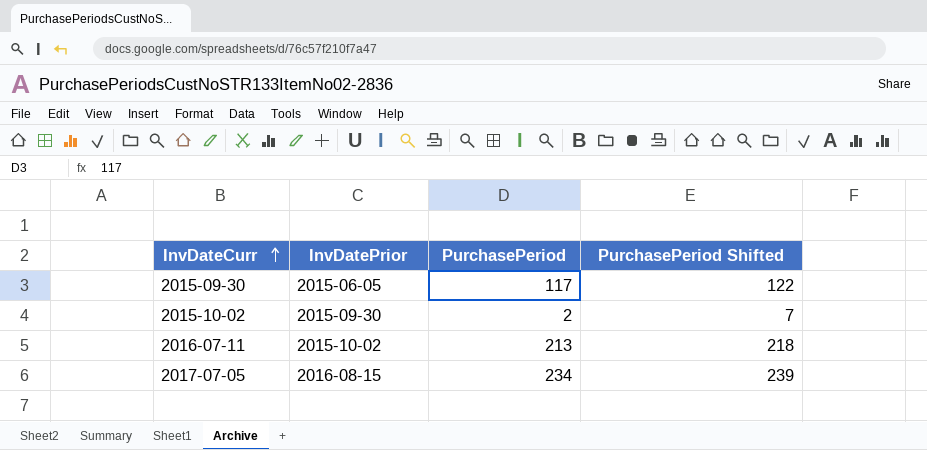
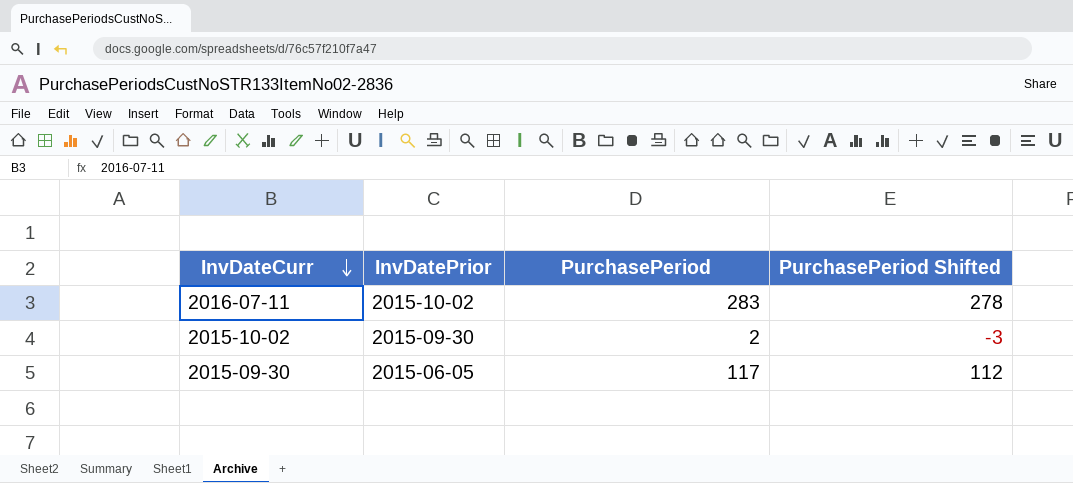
row order: InvDateCurr ascending -> InvDateCurr descending
column PurchasePeriod Shifted | formula: [PurchasePeriod] + 5 -> [PurchasePeriod] - 5
row 2017-07-05: 2016-08-15 | 234 | 239 -> none
2016-07-11 | PurchasePeriod: 213 -> 283

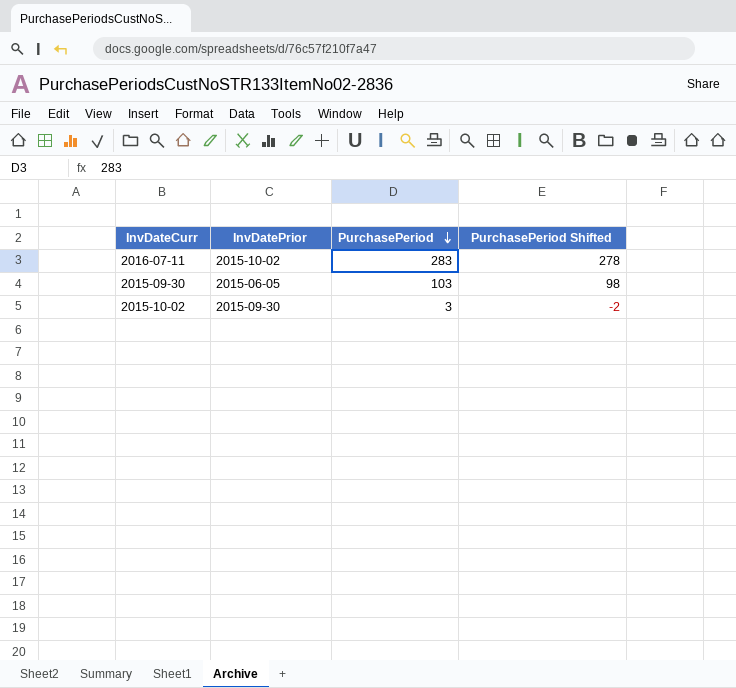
row order: InvDateCurr descending -> PurchasePeriod descending
2015-09-30 | PurchasePeriod: 117 -> 103
2015-09-30 | PurchasePeriod Shifted: 112 -> 98
2015-10-02 | PurchasePeriod: 2 -> 3
2015-10-02 | PurchasePeriod Shifted: -3 -> -2

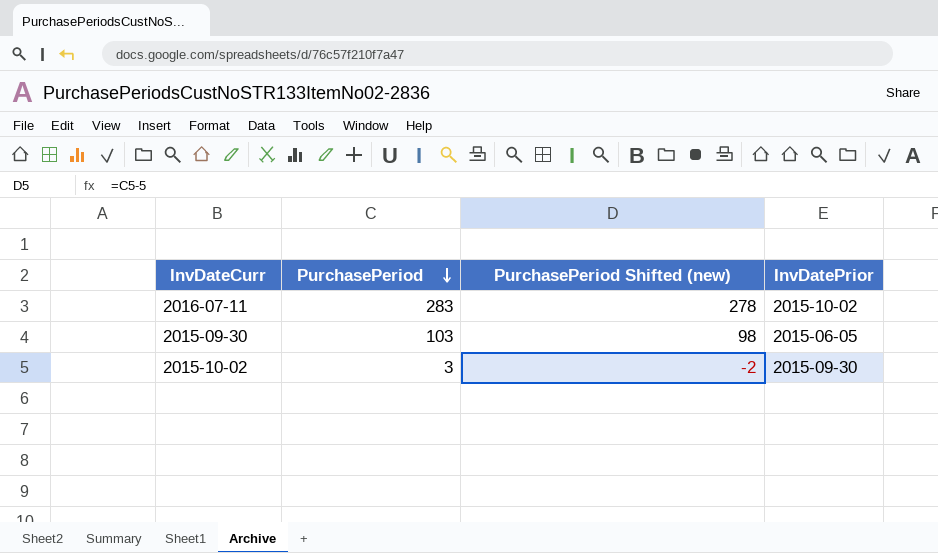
column name: PurchasePeriod Shifted -> PurchasePeriod Shifted (new)
column InvDatePrior | position: 2 -> 4

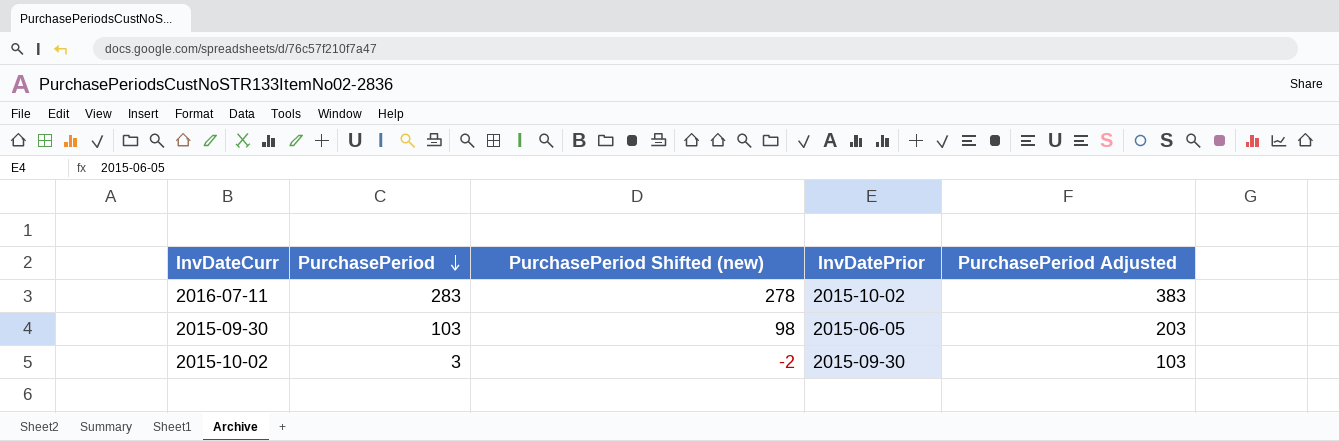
column PurchasePeriod Adjusted | formula: none -> [PurchasePeriod] + 100

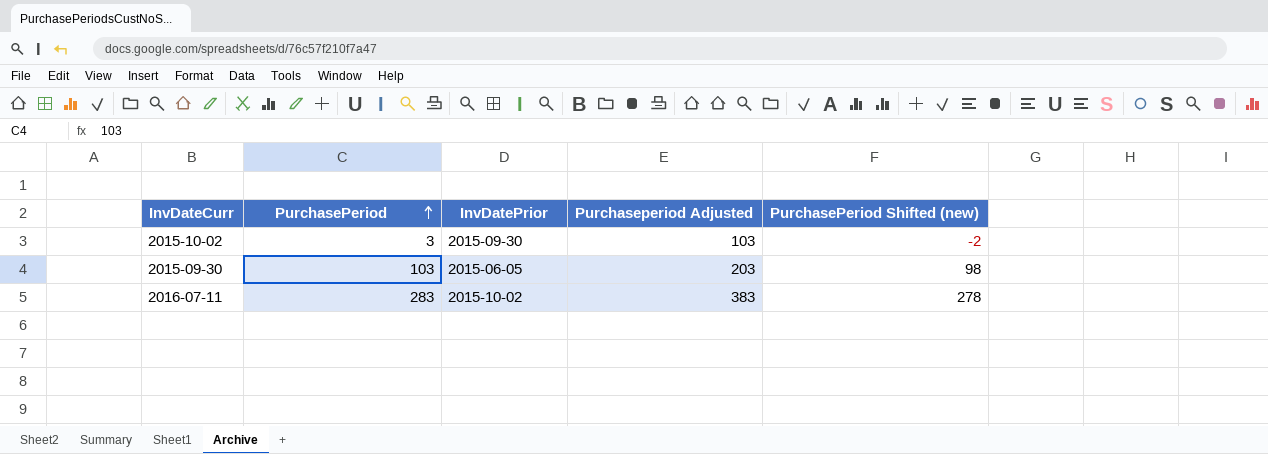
row order: PurchasePeriod descending -> PurchasePeriod ascending
column name: PurchasePeriod Adjusted -> Purchaseperiod Adjusted
column PurchasePeriod Shifted (new) | position: 3 -> 5

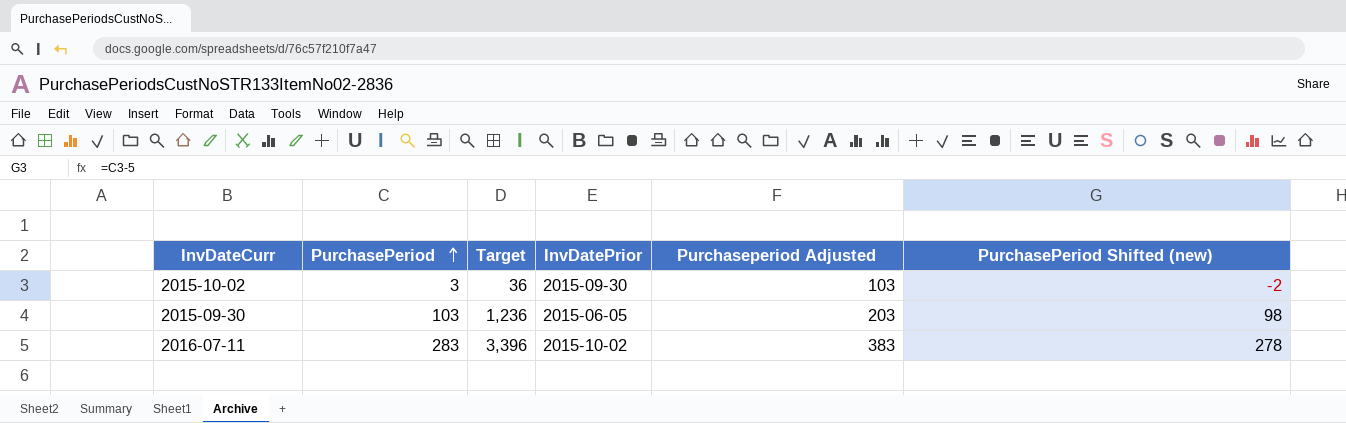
column Target | formula: none -> [PurchasePeriod] * 12

